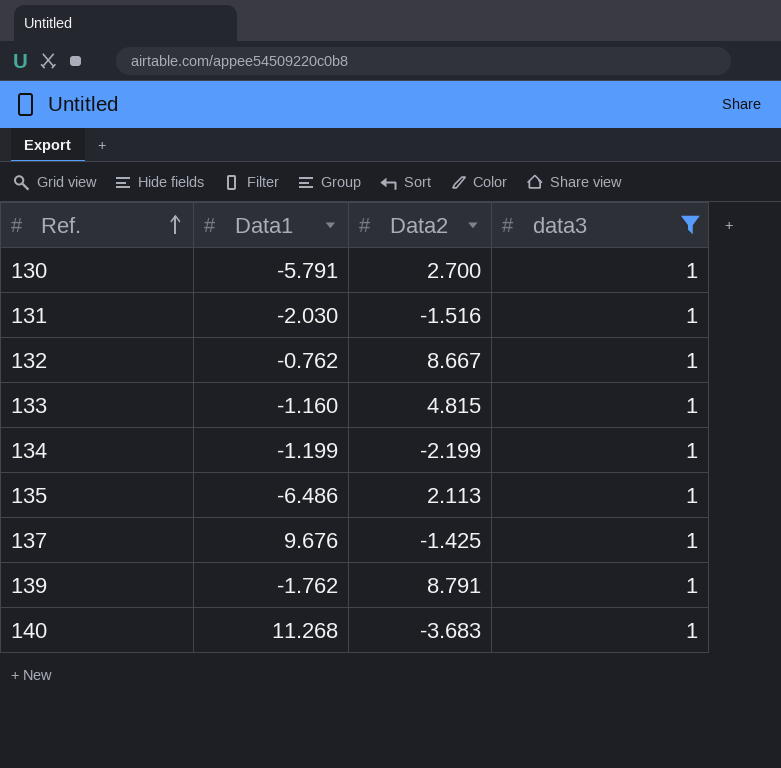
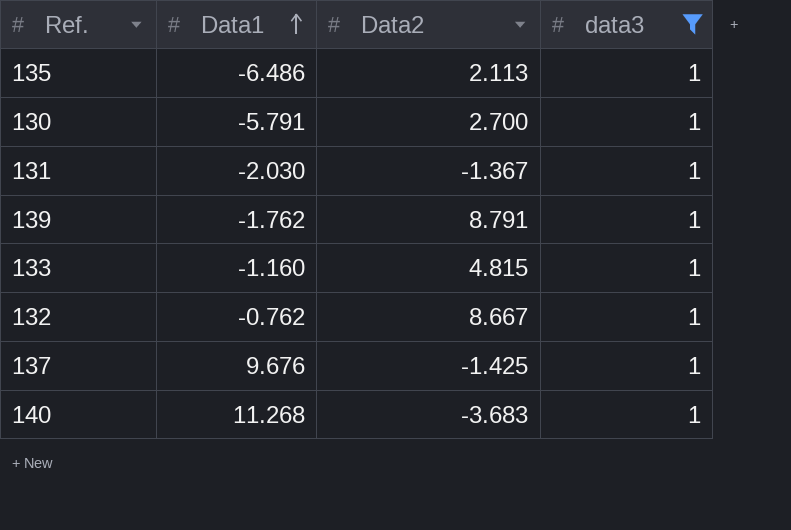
row order: Ref. ascending -> Data1 ascending
row 134: -1.199 | -2.199 | 1 -> none
131 | Data2: -1.516 -> -1.367

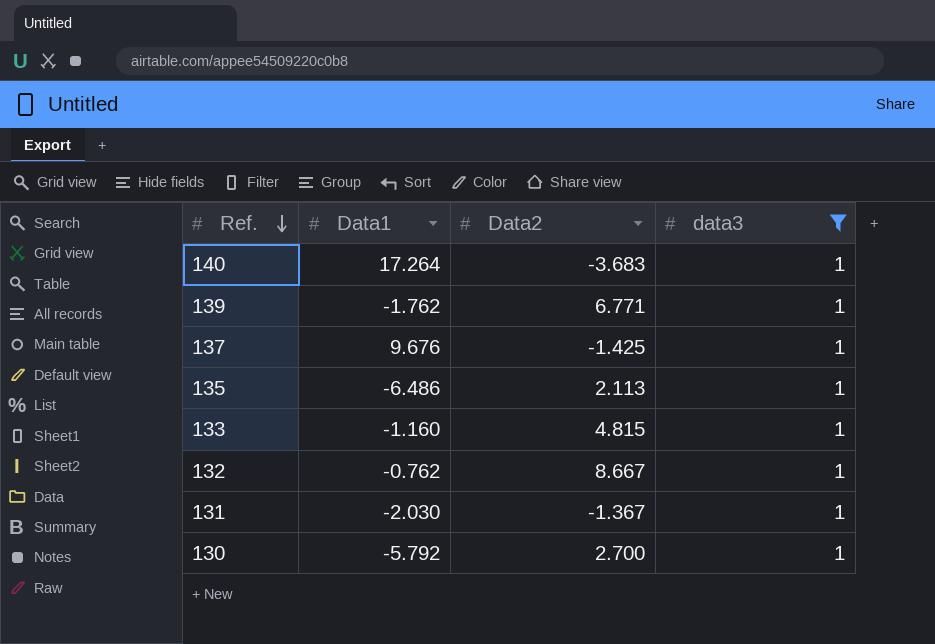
row order: Data1 ascending -> Ref. descending
140 | Data1: 11.268 -> 17.264
139 | Data2: 8.791 -> 6.771
130 | Data1: -5.791 -> -5.792

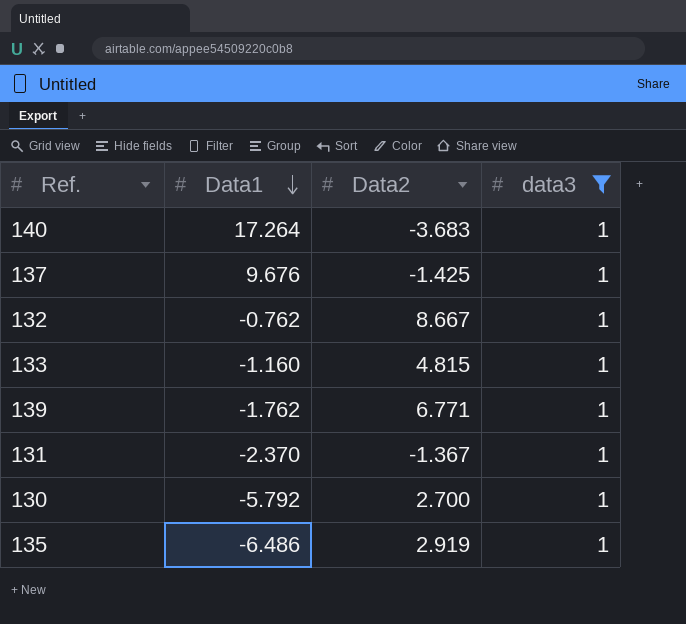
row order: Ref. descending -> Data1 descending
131 | Data1: -2.030 -> -2.370
135 | Data2: 2.113 -> 2.919

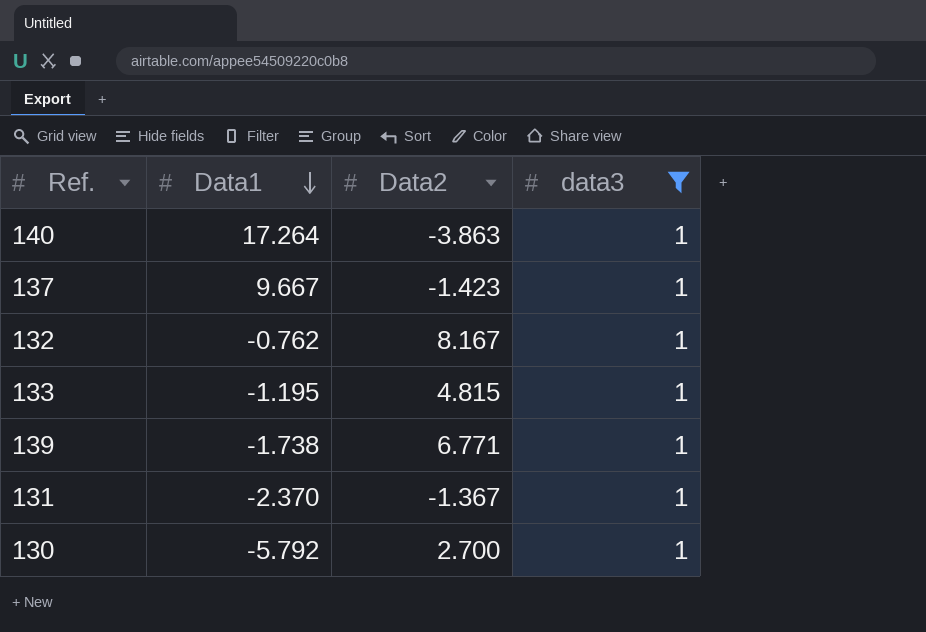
row 135: -6.486 | 2.919 | 1 -> none
140 | Data2: -3.683 -> -3.863
137 | Data1: 9.676 -> 9.667
137 | Data2: -1.425 -> -1.423
132 | Data2: 8.667 -> 8.167
133 | Data1: -1.160 -> -1.195
139 | Data1: -1.762 -> -1.738

